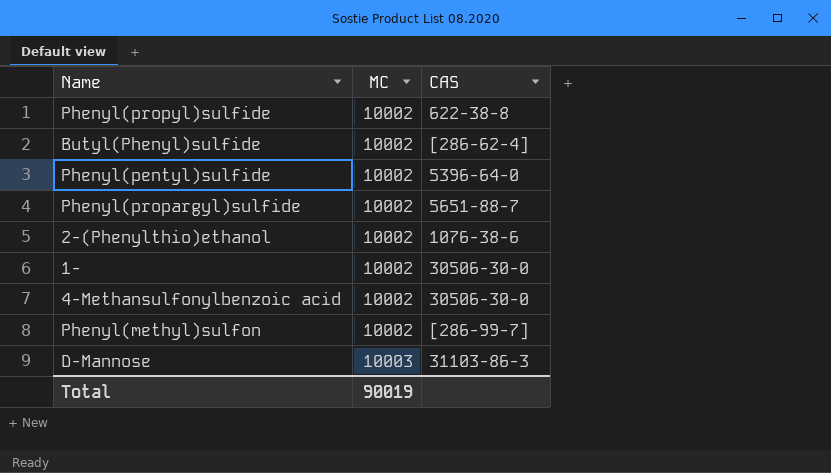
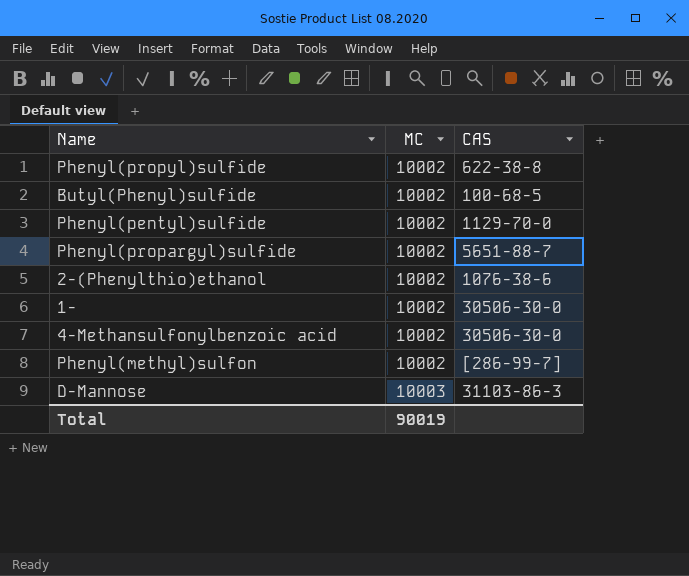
Butyl(Phenyl)sulfide | CAS: [286-62-4] -> 100-68-5
Phenyl(pentyl)sulfide | CAS: 5396-64-0 -> 1129-70-0

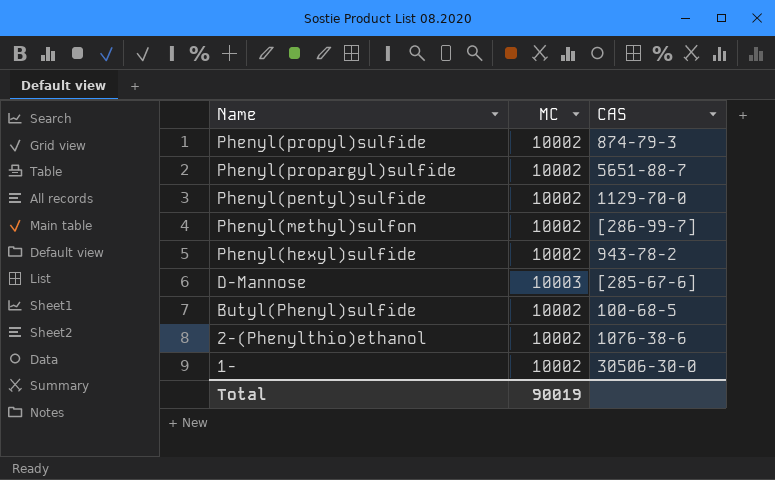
row order: MC ascending -> Name descending
row 4-Methansulfonylbenzoic acid: 10002 | 30506-30-0 -> none
Phenyl(propyl)sulfide | CAS: 622-38-8 -> 874-79-3
row Phenyl(hexyl)sulfide: none -> 10002 | 943-78-2
D-Mannose | CAS: 31103-86-3 -> [285-67-6]

